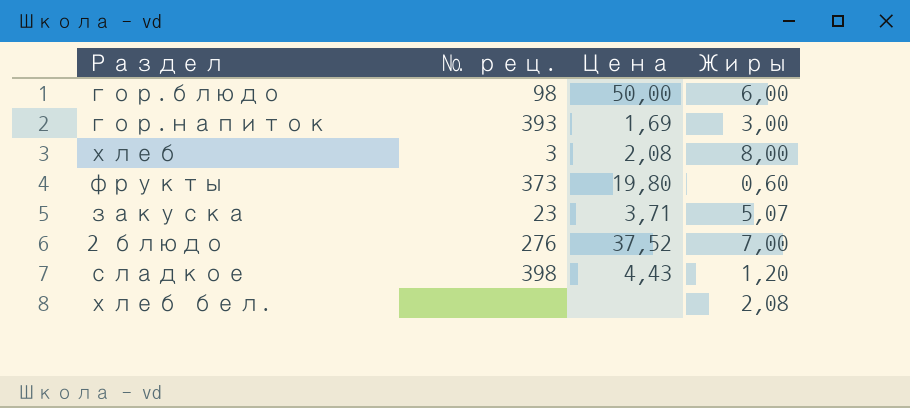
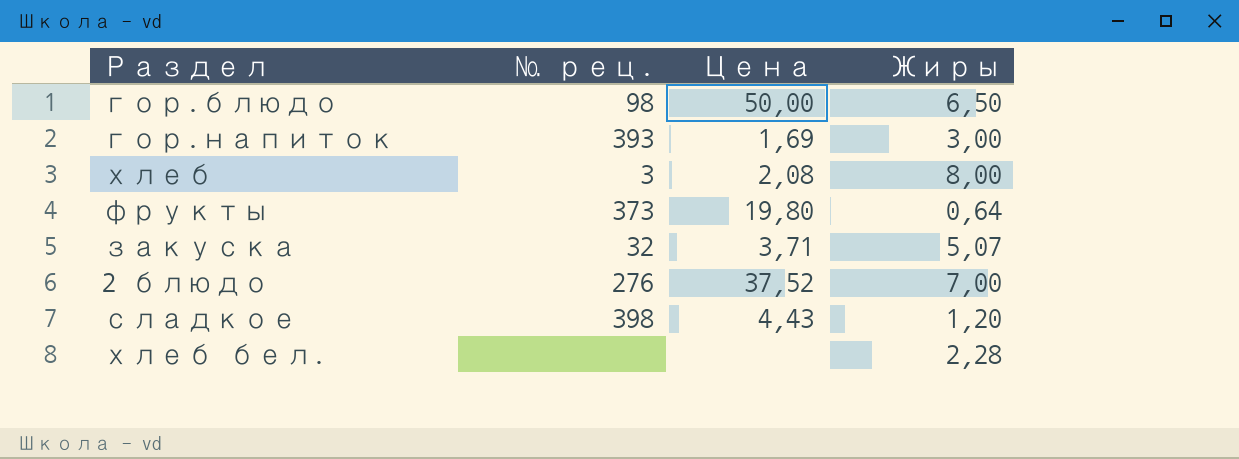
гор.блюдо | Жиры: 6,00 -> 6,50
фрукты | Жиры: 0,60 -> 0,64
закуска | № рец.: 23 -> 32
хлеб бел. | Жиры: 2,08 -> 2,28

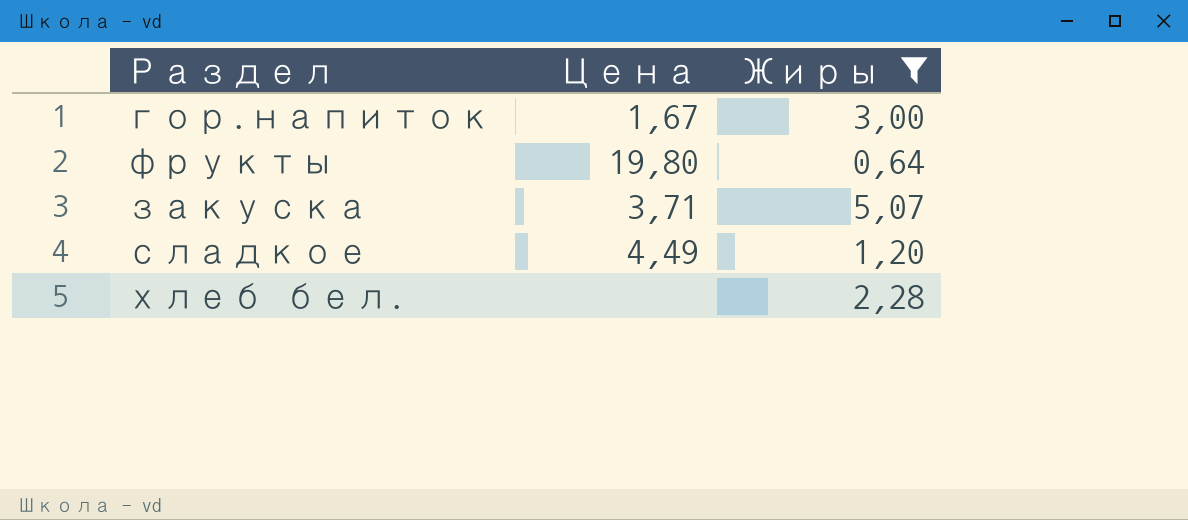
filter: none -> Жиры <= 5,07
column № рец. | position: 2 -> none
гор.напиток | Цена: 1,69 -> 1,67
сладкое | Цена: 4,43 -> 4,49

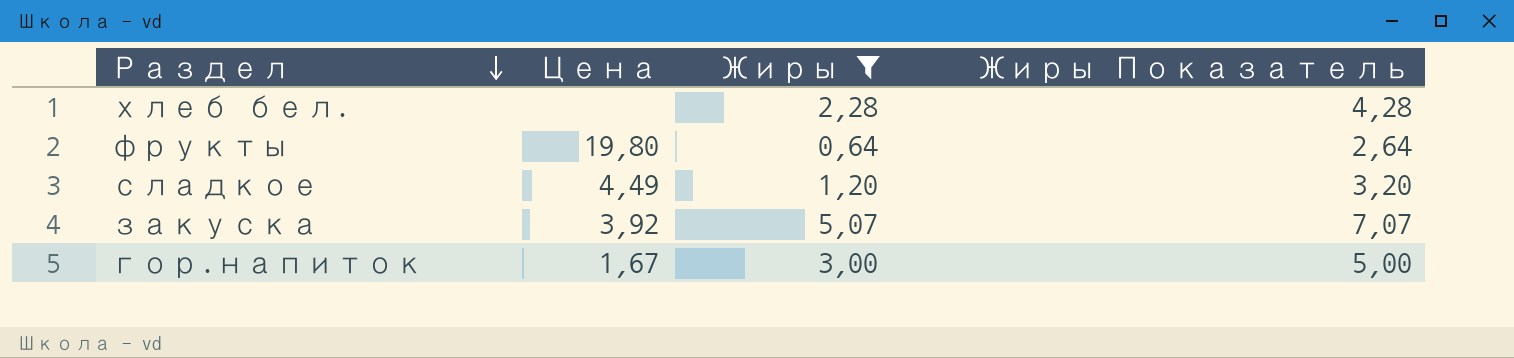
row order: none -> Раздел descending
column Жиры Показатель | formula: none -> [Жиры] + 2
закуска | Цена: 3,71 -> 3,92

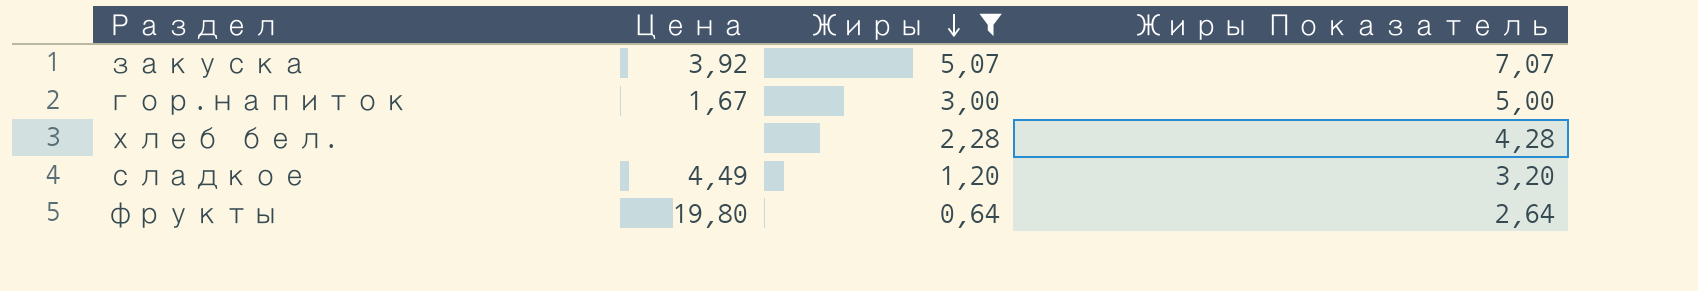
row order: Раздел descending -> Жиры descending

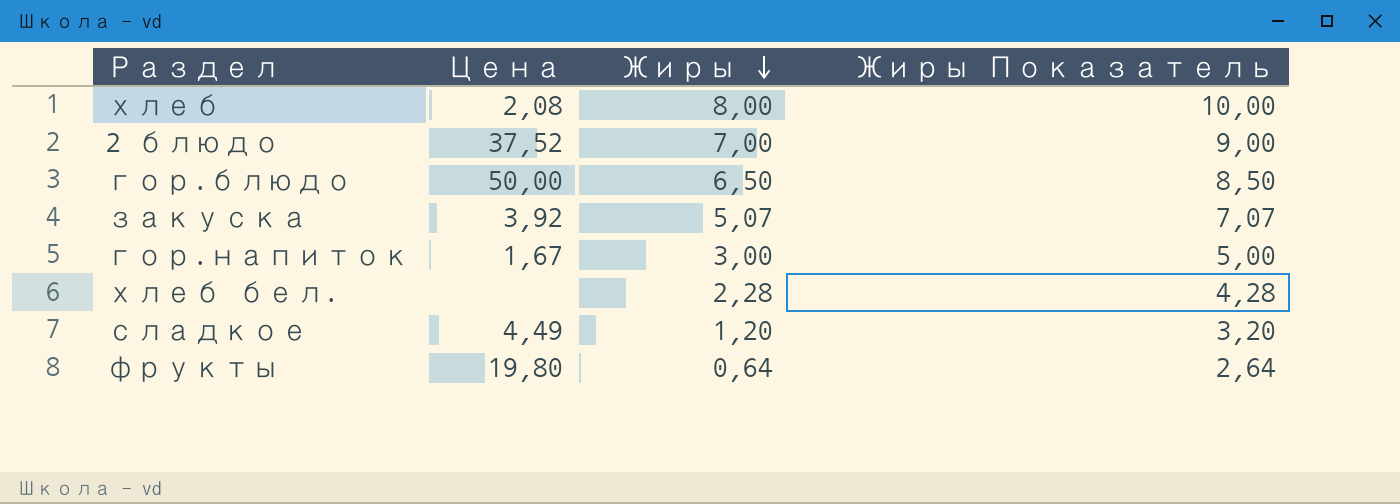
filter: Жиры <= 5,07 -> none

